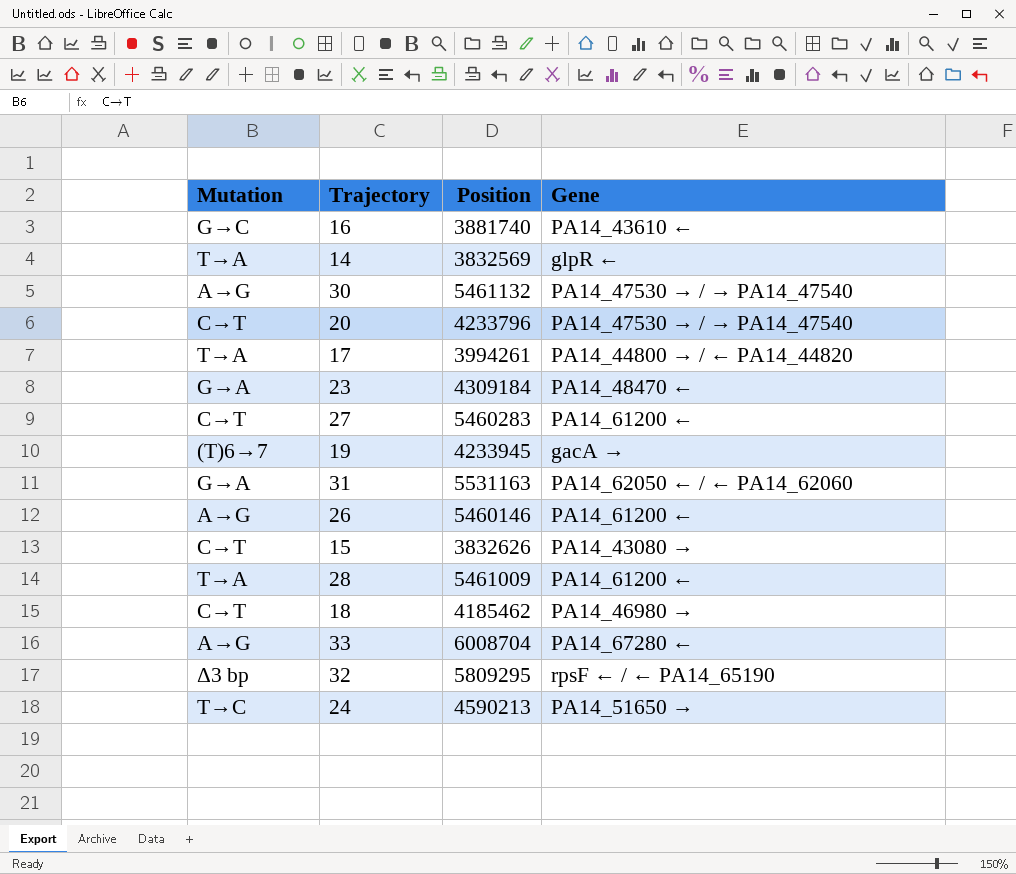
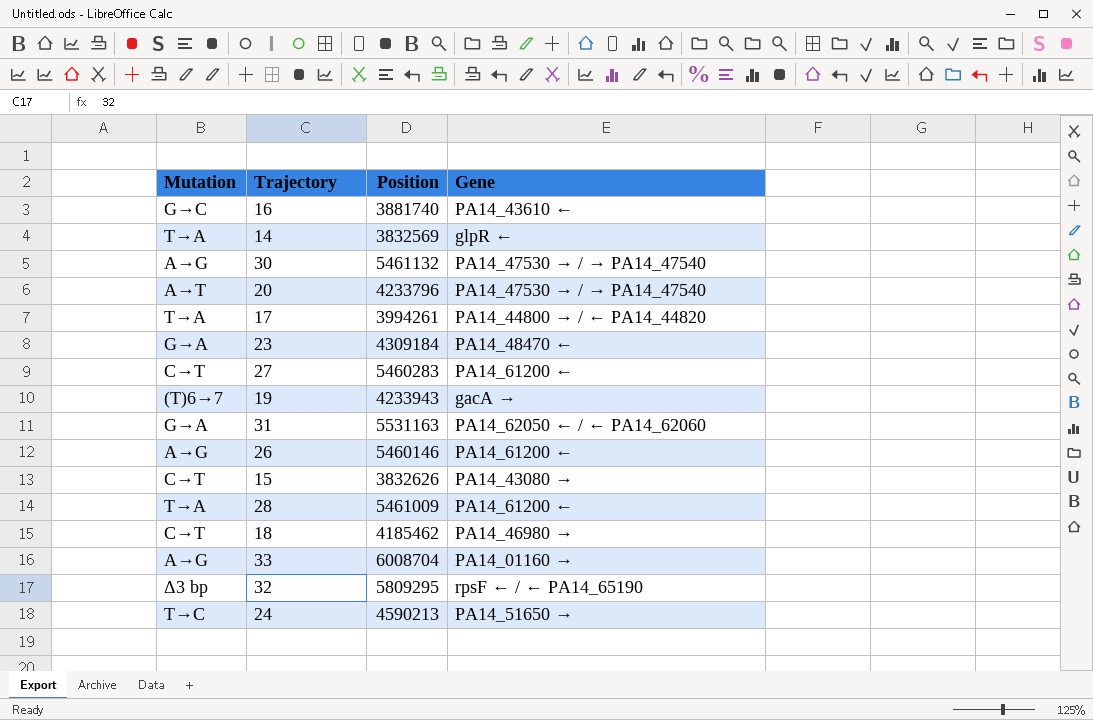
20 | Mutation: C→T -> A→T
19 | Position: 4233945 -> 4233943
33 | Gene: PA14_67280 ← -> PA14_01160 →

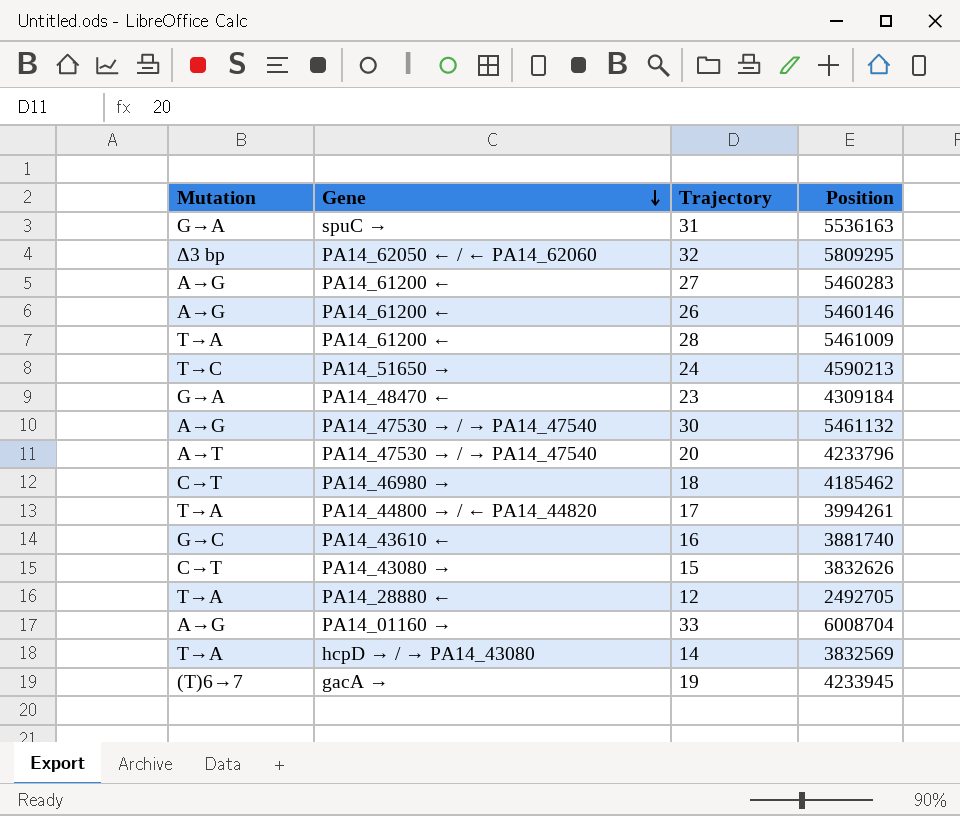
row order: none -> Gene descending
column Gene | position: 4 -> 2
31 | Gene: PA14_62050 ← / ← PA14_62060 -> spuC →
31 | Position: 5531163 -> 5536163
32 | Gene: rpsF ← / ← PA14_65190 -> PA14_62050 ← / ← PA14_62060
27 | Mutation: C→T -> A→G
row 12: none -> T→A | PA14_28880 ← | 2492705
14 | Gene: glpR ← -> hcpD → / → PA14_43080
19 | Position: 4233943 -> 4233945

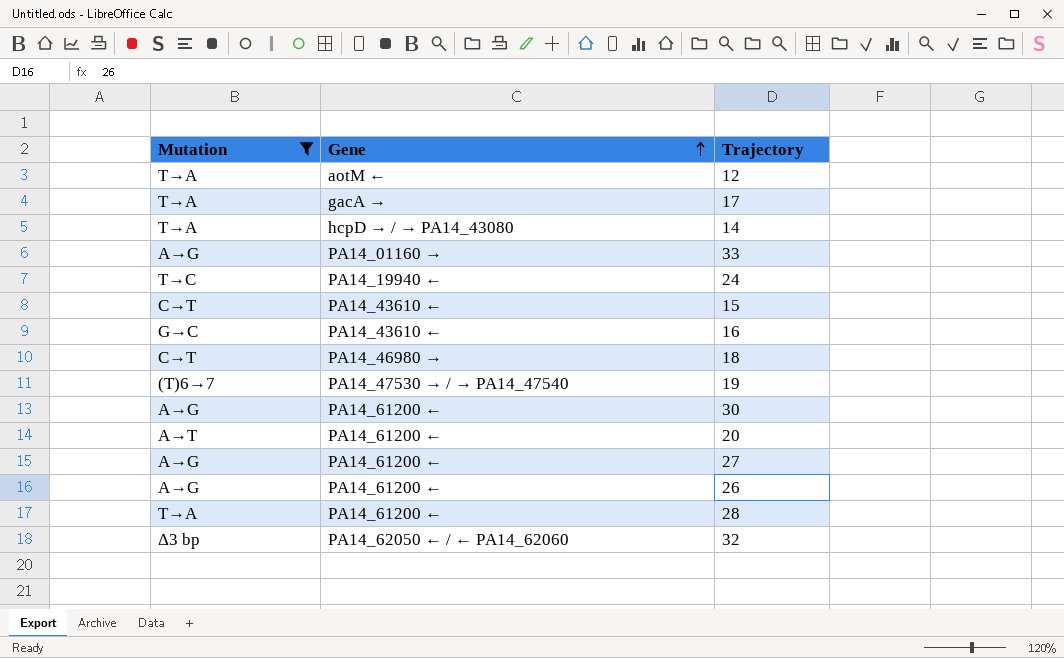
filter: none -> Mutation != G→A
row order: Gene descending -> Gene ascending
column Position | position: 4 -> none
12 | Gene: PA14_28880 ← -> aotM ←
17 | Gene: PA14_44800 → / ← PA14_44820 -> gacA →
24 | Gene: PA14_51650 → -> PA14_19940 ←
15 | Gene: PA14_43080 → -> PA14_43610 ←
19 | Gene: gacA → -> PA14_47530 → / → PA14_47540
30 | Gene: PA14_47530 → / → PA14_47540 -> PA14_61200 ←
20 | Gene: PA14_47530 → / → PA14_47540 -> PA14_61200 ←

